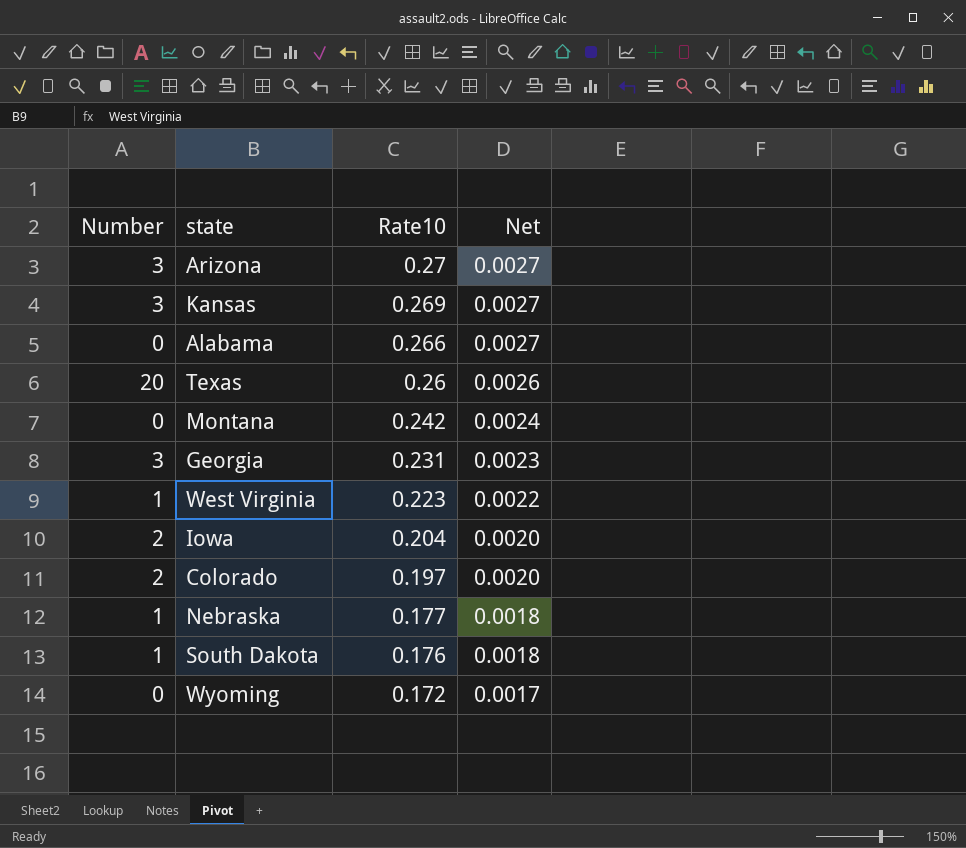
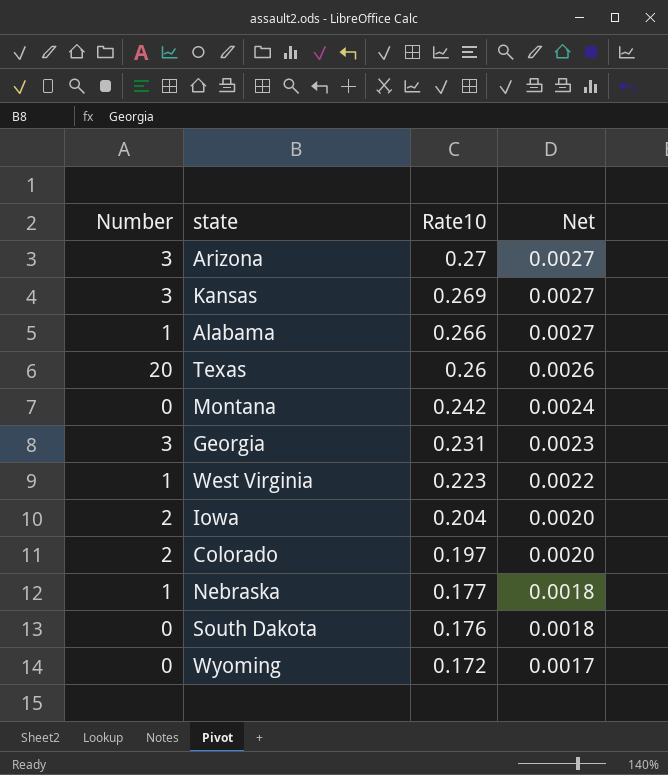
Alabama | Number: 0 -> 1
South Dakota | Number: 1 -> 0

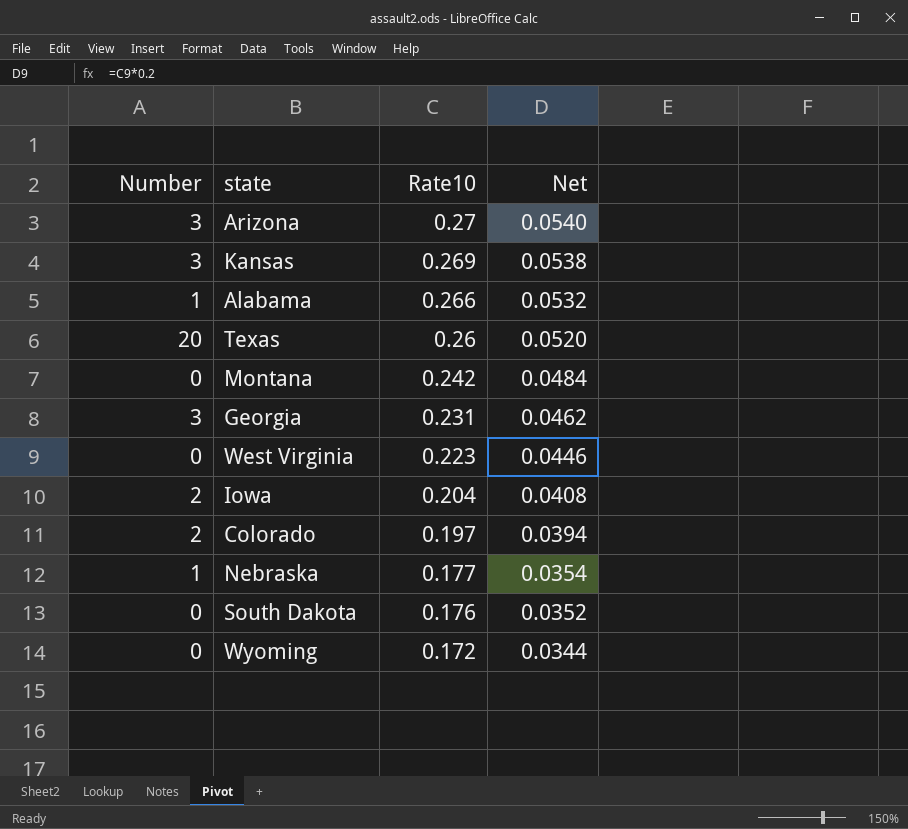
column Net | formula: [Rate10] * 0.01 -> [Rate10] * 0.2
West Virginia | Number: 1 -> 0

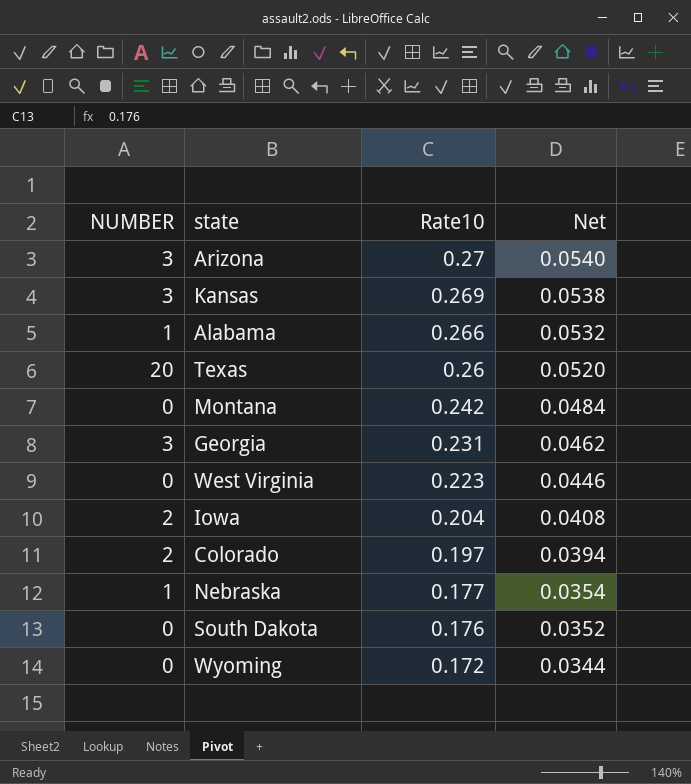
column name: Number -> NUMBER

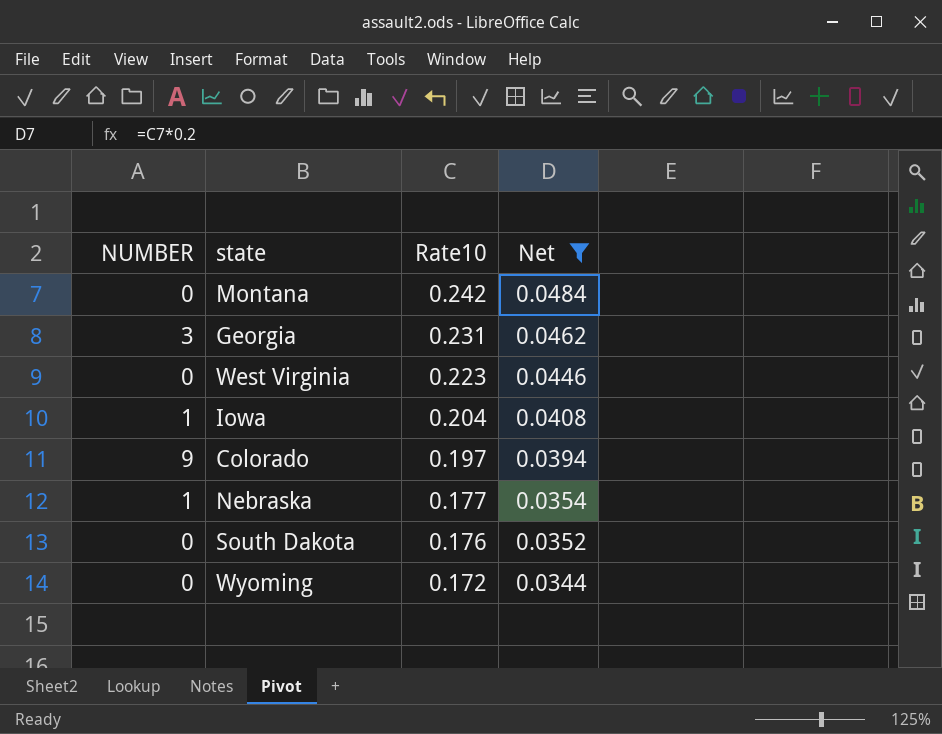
filter: none -> Net <= 0.0484
Iowa | NUMBER: 2 -> 1
Colorado | NUMBER: 2 -> 9

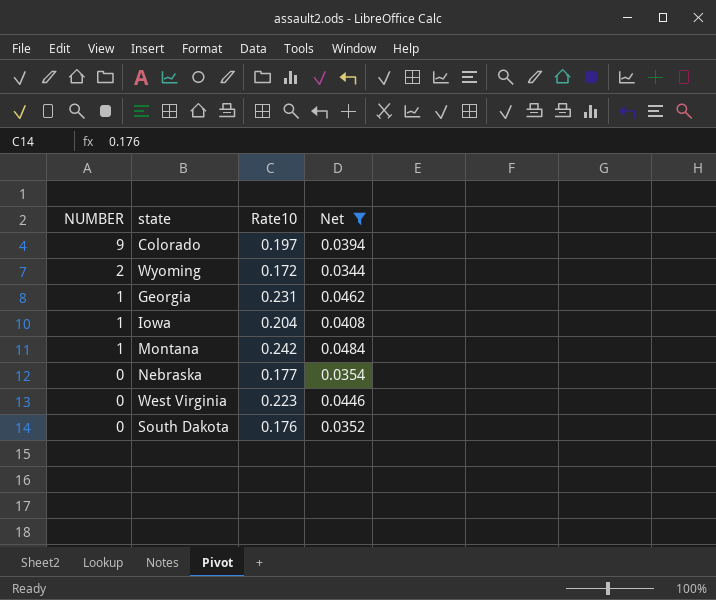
row order: Rate10 descending -> NUMBER descending
Wyoming | NUMBER: 0 -> 2
Georgia | NUMBER: 3 -> 1
Montana | NUMBER: 0 -> 1
Nebraska | NUMBER: 1 -> 0

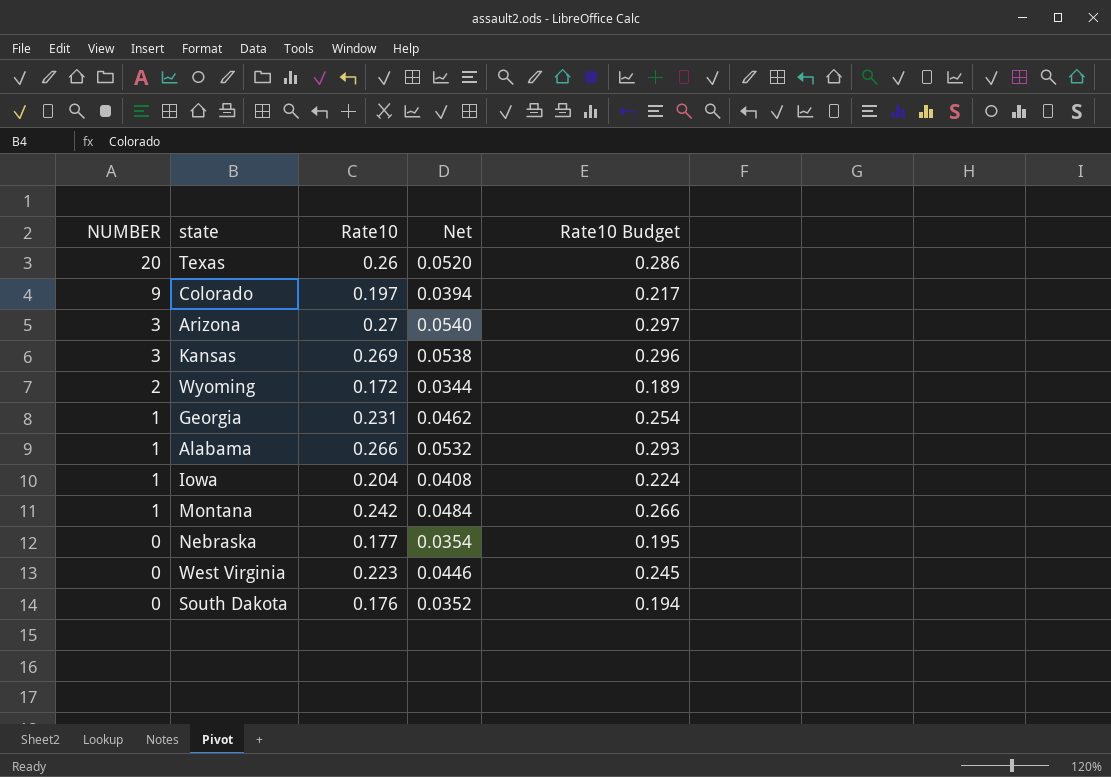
filter: Net <= 0.0484 -> none
column Rate10 Budget | formula: none -> [Rate10] * 1.1

